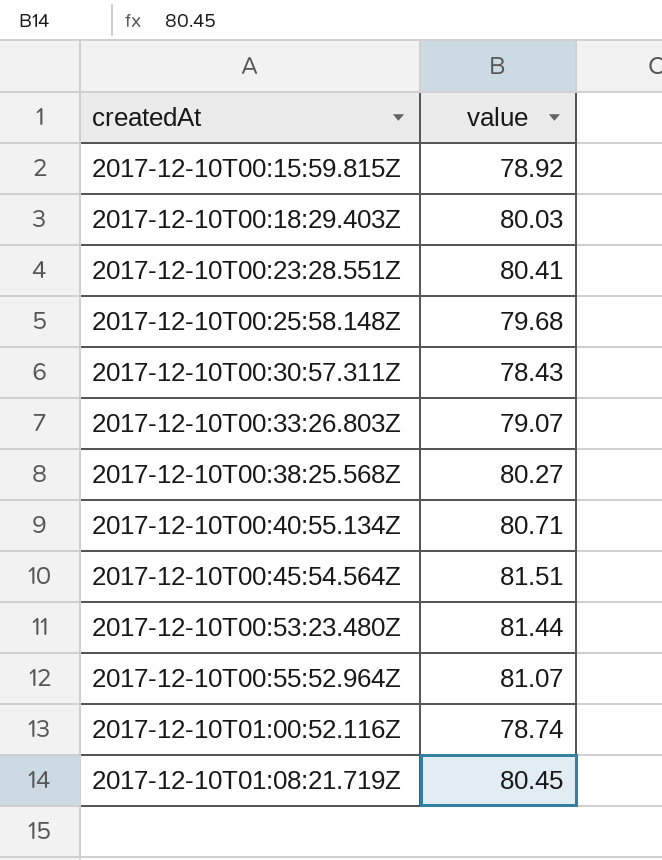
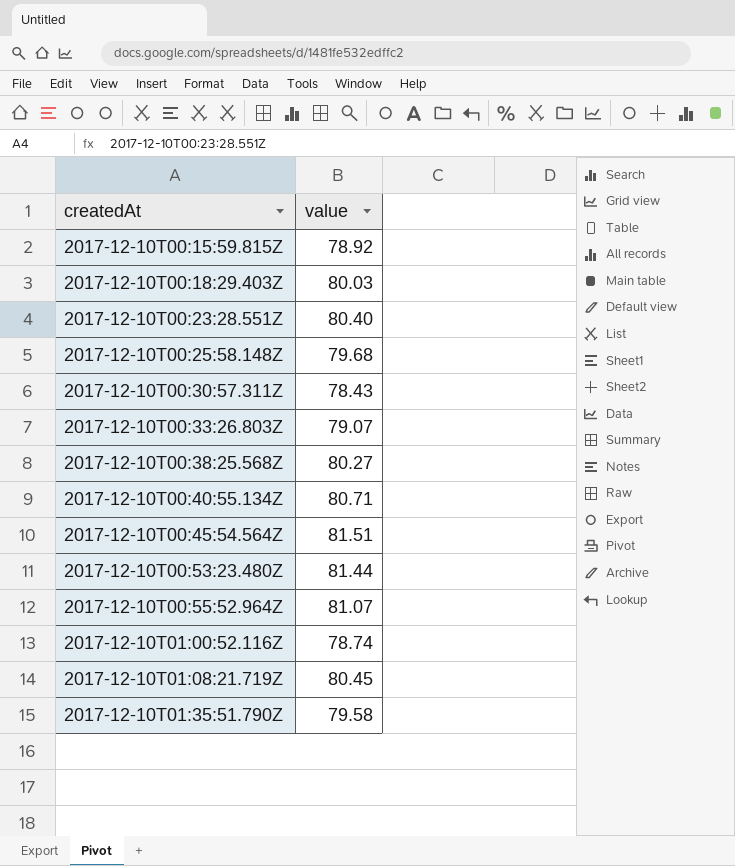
2017-12-10T00:23:28.551Z | value: 80.41 -> 80.40
row 2017-12-10T01:35:51.790Z: none -> 79.58

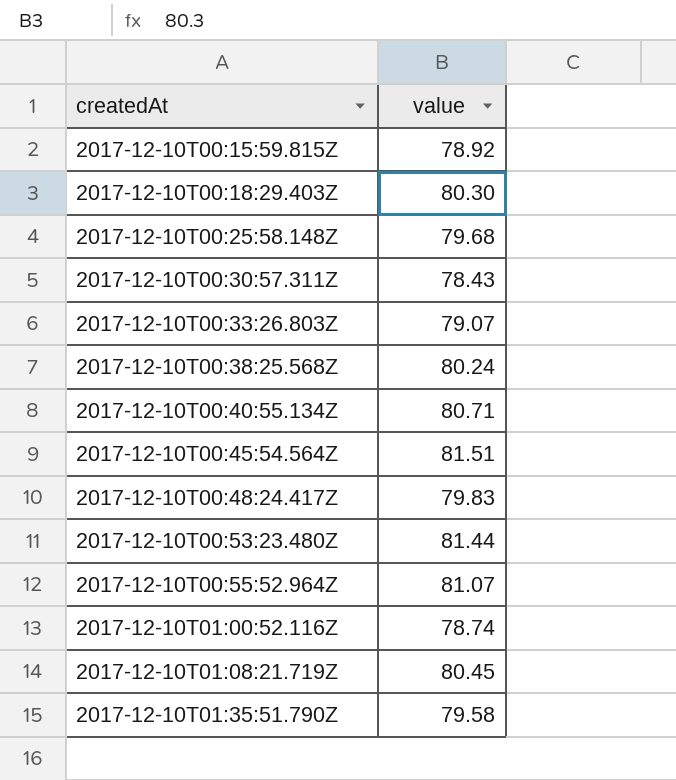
row 2017-12-10T00:23:28.551Z: 80.40 -> none
2017-12-10T00:18:29.403Z | value: 80.03 -> 80.30
2017-12-10T00:38:25.568Z | value: 80.27 -> 80.24
row 2017-12-10T00:48:24.417Z: none -> 79.83

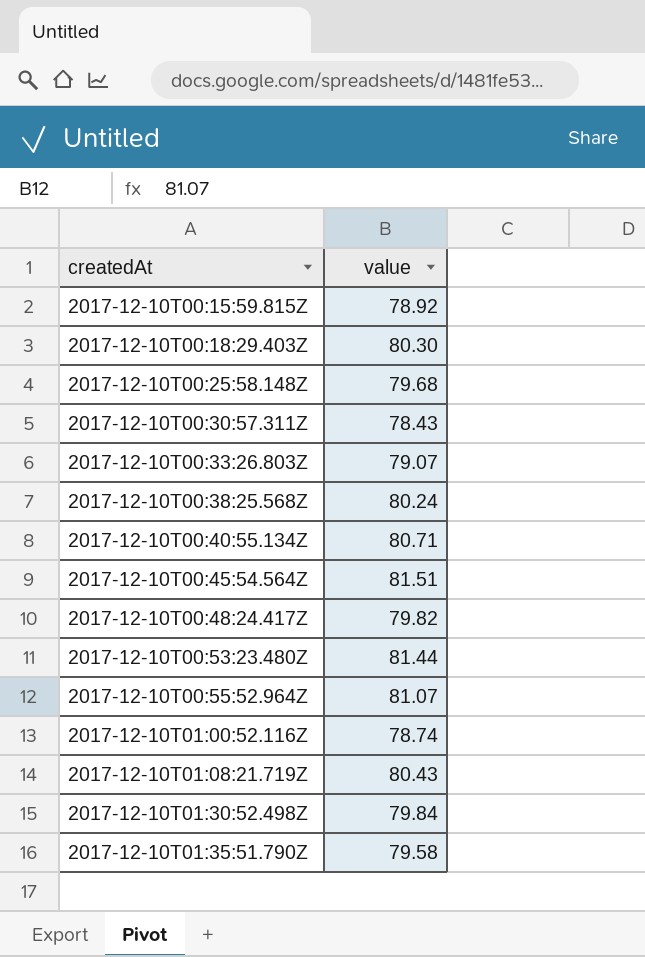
2017-12-10T00:48:24.417Z | value: 79.83 -> 79.82
2017-12-10T01:08:21.719Z | value: 80.45 -> 80.43
row 2017-12-10T01:30:52.498Z: none -> 79.84

